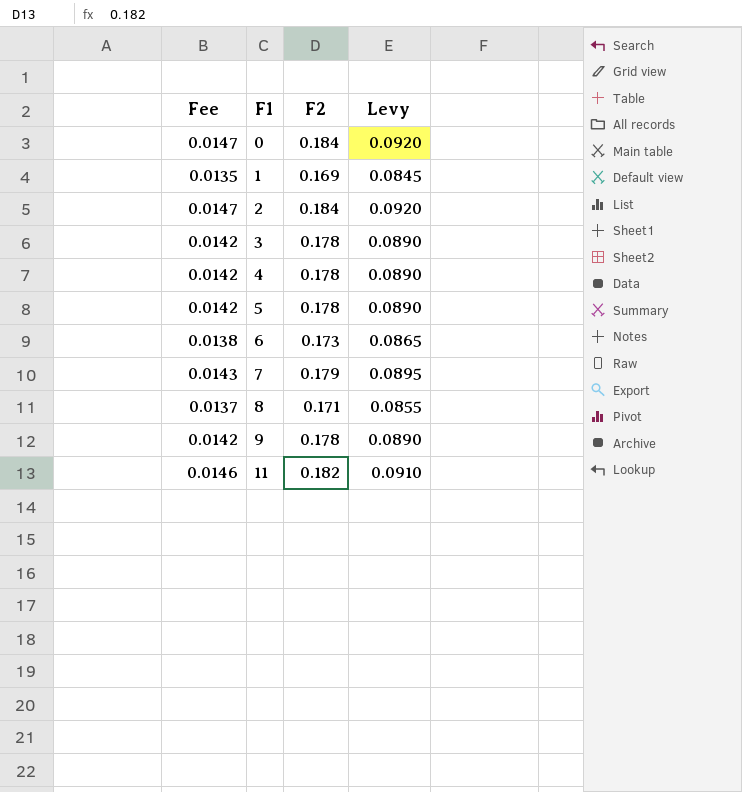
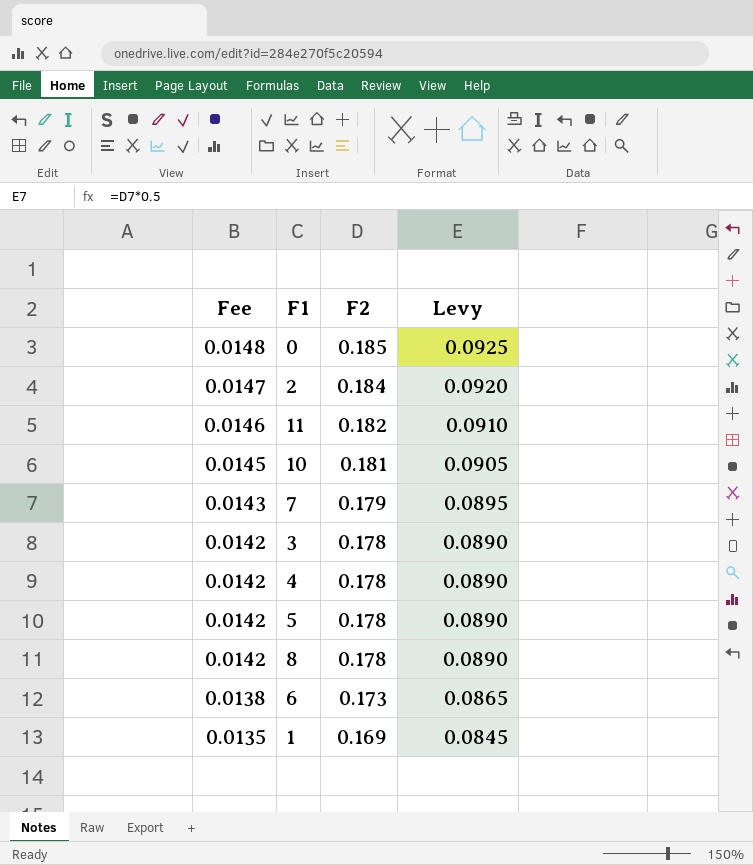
row order: F1 ascending -> Fee descending
row 9: 0.0142 | 0.178 | 0.0890 -> none
0 | Fee: 0.0147 -> 0.0148
0 | F2: 0.184 -> 0.185
0 | Levy: 0.0920 -> 0.0925
row 10: none -> 0.0145 | 0.181 | 0.0905
8 | Fee: 0.0137 -> 0.0142
8 | F2: 0.171 -> 0.178
8 | Levy: 0.0855 -> 0.0890

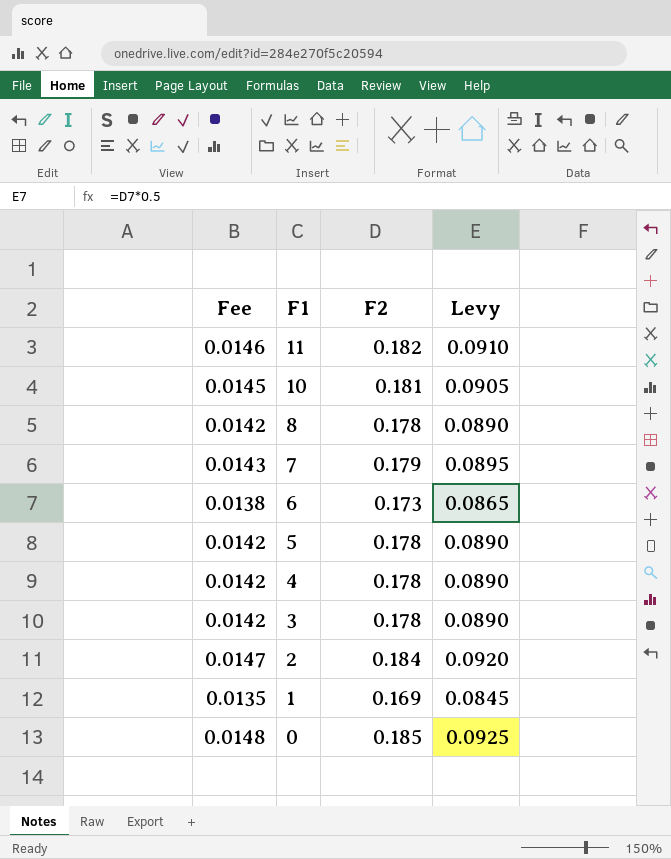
row order: Fee descending -> F1 descending

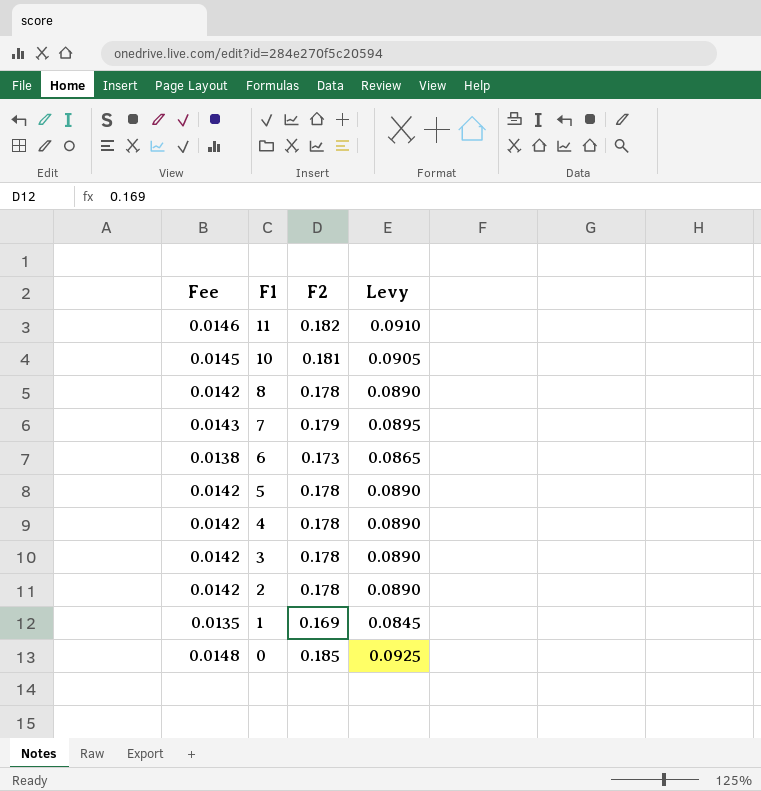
2 | Fee: 0.0147 -> 0.0142
2 | F2: 0.184 -> 0.178
2 | Levy: 0.0920 -> 0.0890

